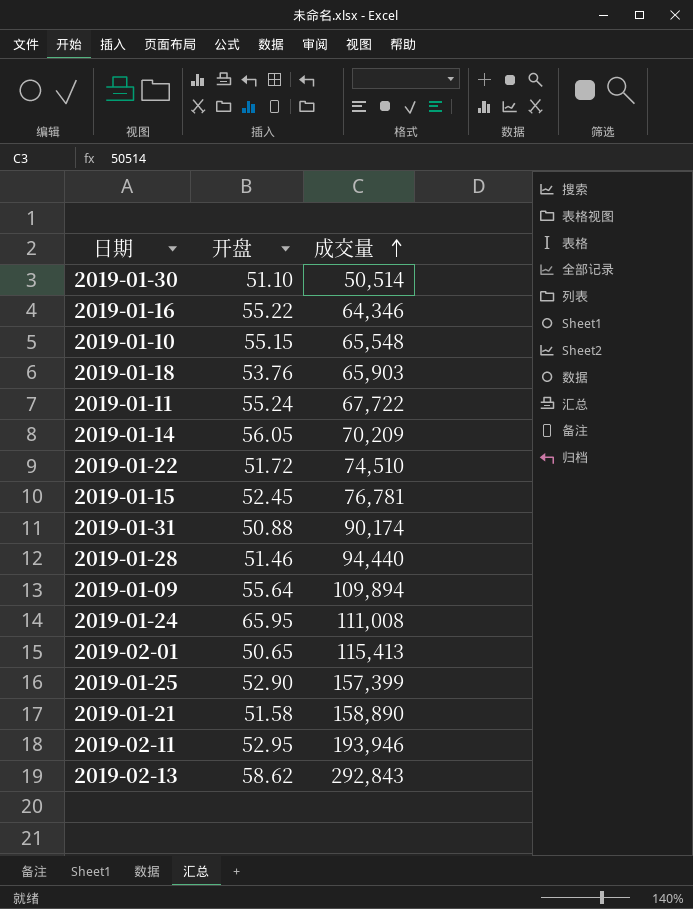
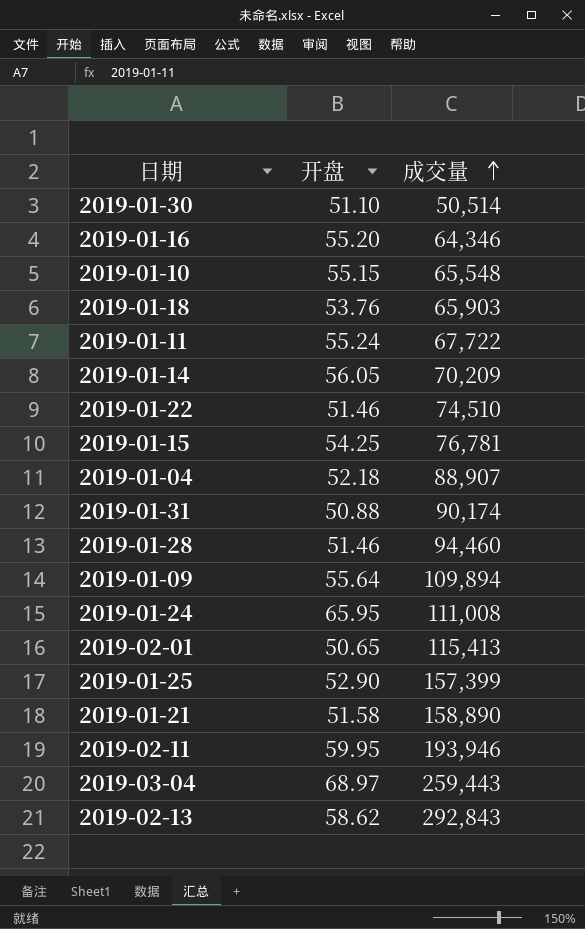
2019-01-16 | 开盘: 55.22 -> 55.20
2019-01-22 | 开盘: 51.72 -> 51.46
2019-01-15 | 开盘: 52.45 -> 54.25
row 2019-01-04: none -> 52.18 | 88,907
2019-01-28 | 成交量: 94,440 -> 94,460
2019-02-11 | 开盘: 52.95 -> 59.95
row 2019-03-04: none -> 68.97 | 259,443

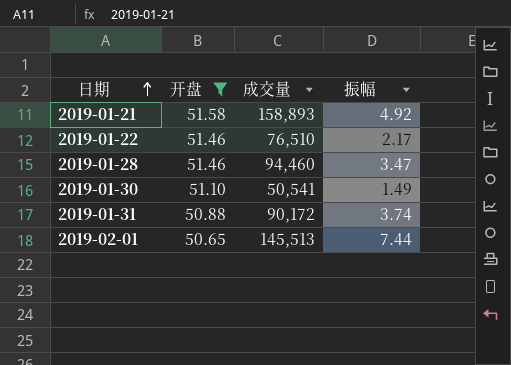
filter: none -> 开盘 <= 51.58
row order: 成交量 ascending -> 日期 ascending
column 振幅 | position: none -> 4
2019-01-21 | 成交量: 158,890 -> 158,893
2019-01-22 | 成交量: 74,510 -> 76,510
2019-01-30 | 成交量: 50,514 -> 50,541
2019-01-31 | 成交量: 90,174 -> 90,172
2019-02-01 | 成交量: 115,413 -> 145,513

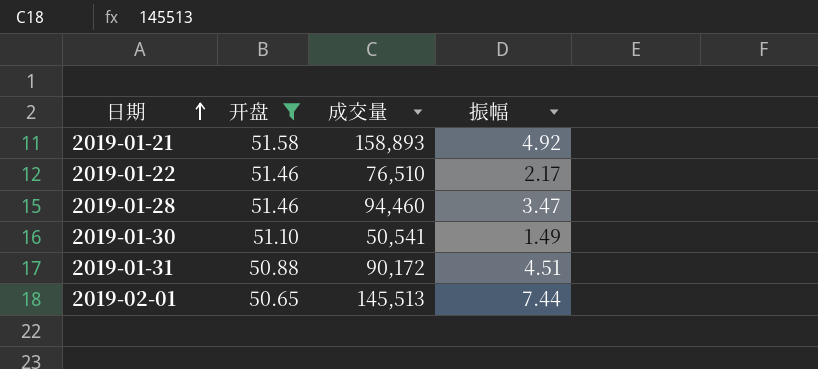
2019-01-31 | 振幅: 3.74 -> 4.51

